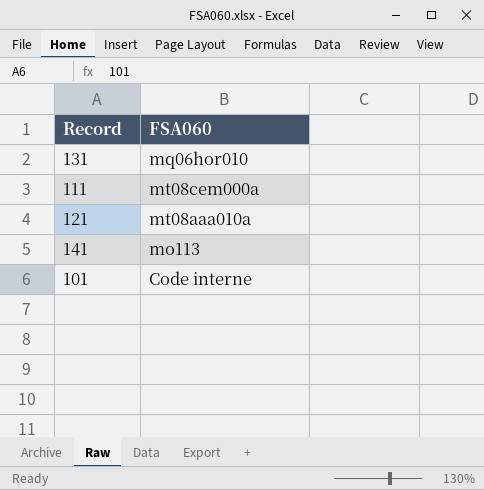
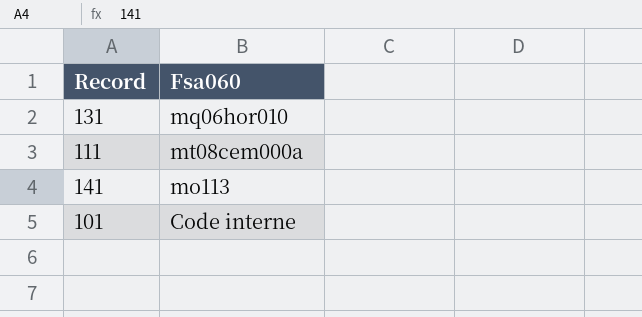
column name: FSA060 -> Fsa060
row 121: mt08aaa010a -> none

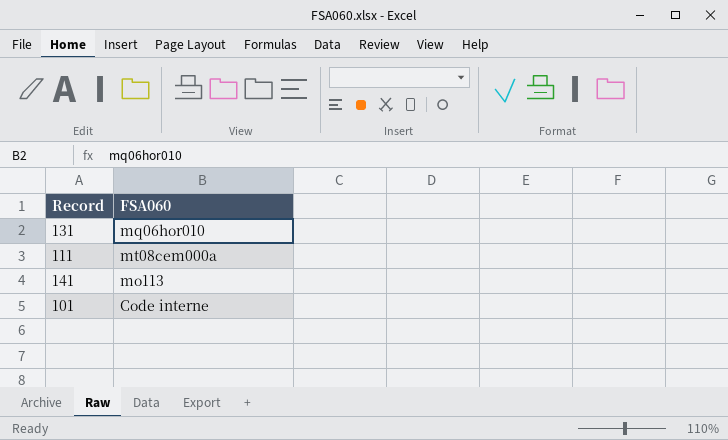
column name: Fsa060 -> FSA060

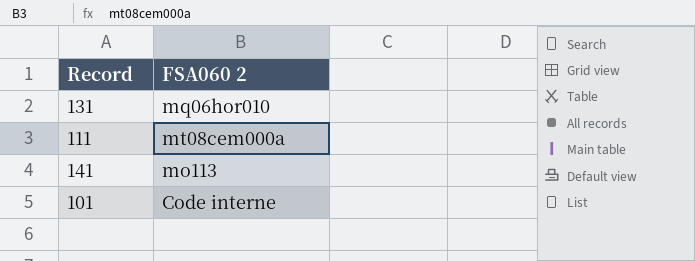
column name: FSA060 -> FSA060 2

